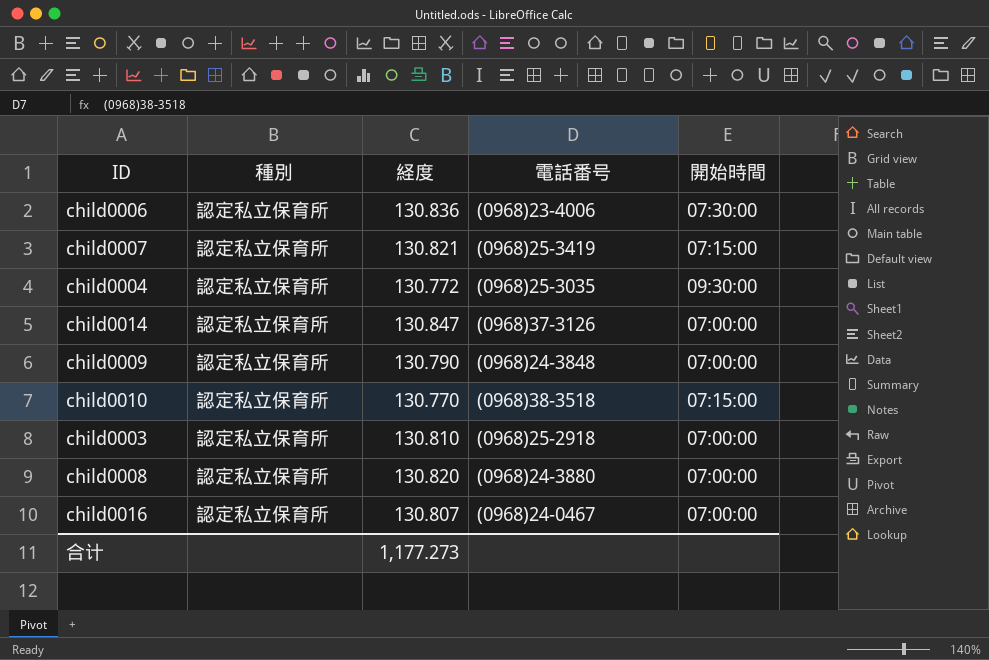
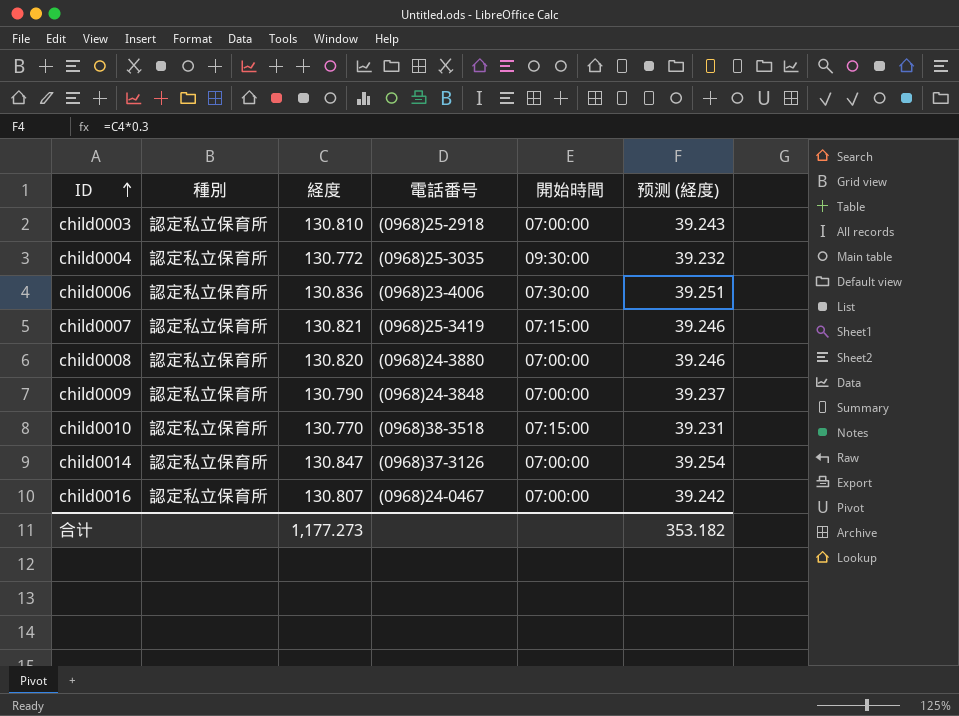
row order: none -> ID ascending
column 预测 (経度) | formula: none -> [経度] * 0.3

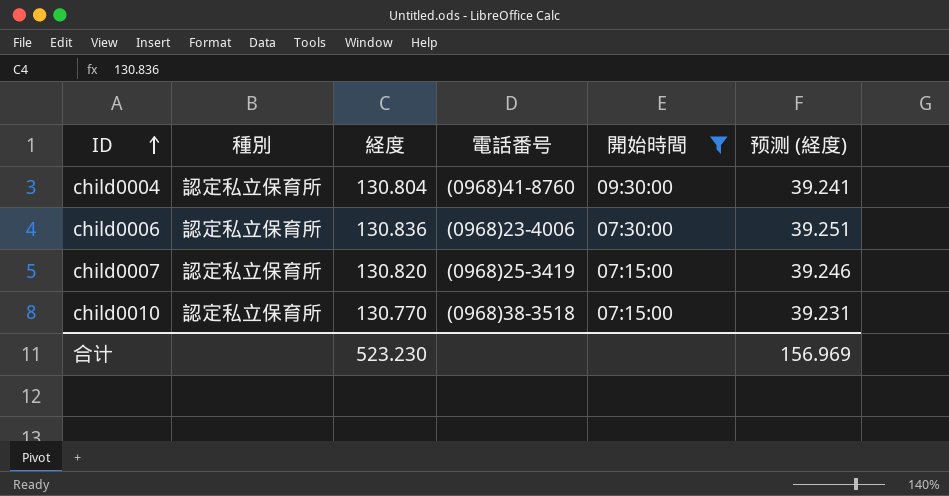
filter: none -> 開始時間 != 07:00:00
child0004 | 経度: 130.772 -> 130.804
child0004 | 電話番号: (0968)25-3035 -> (0968)41-8760
child0004 | 预测 (経度): 39.232 -> 39.241
child0007 | 経度: 130.821 -> 130.820
合计 | 経度: 1,177.273 -> 523.230
合计 | 预测 (経度): 353.182 -> 156.969

